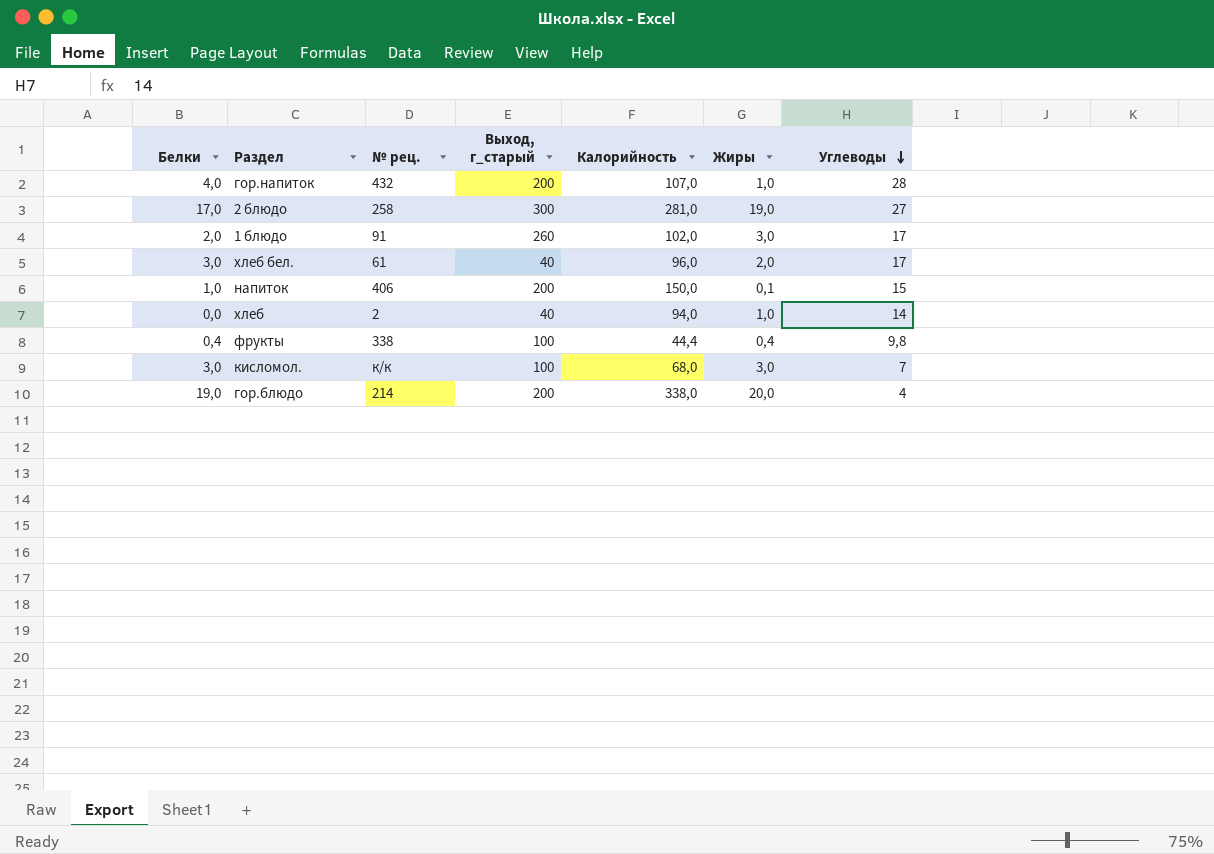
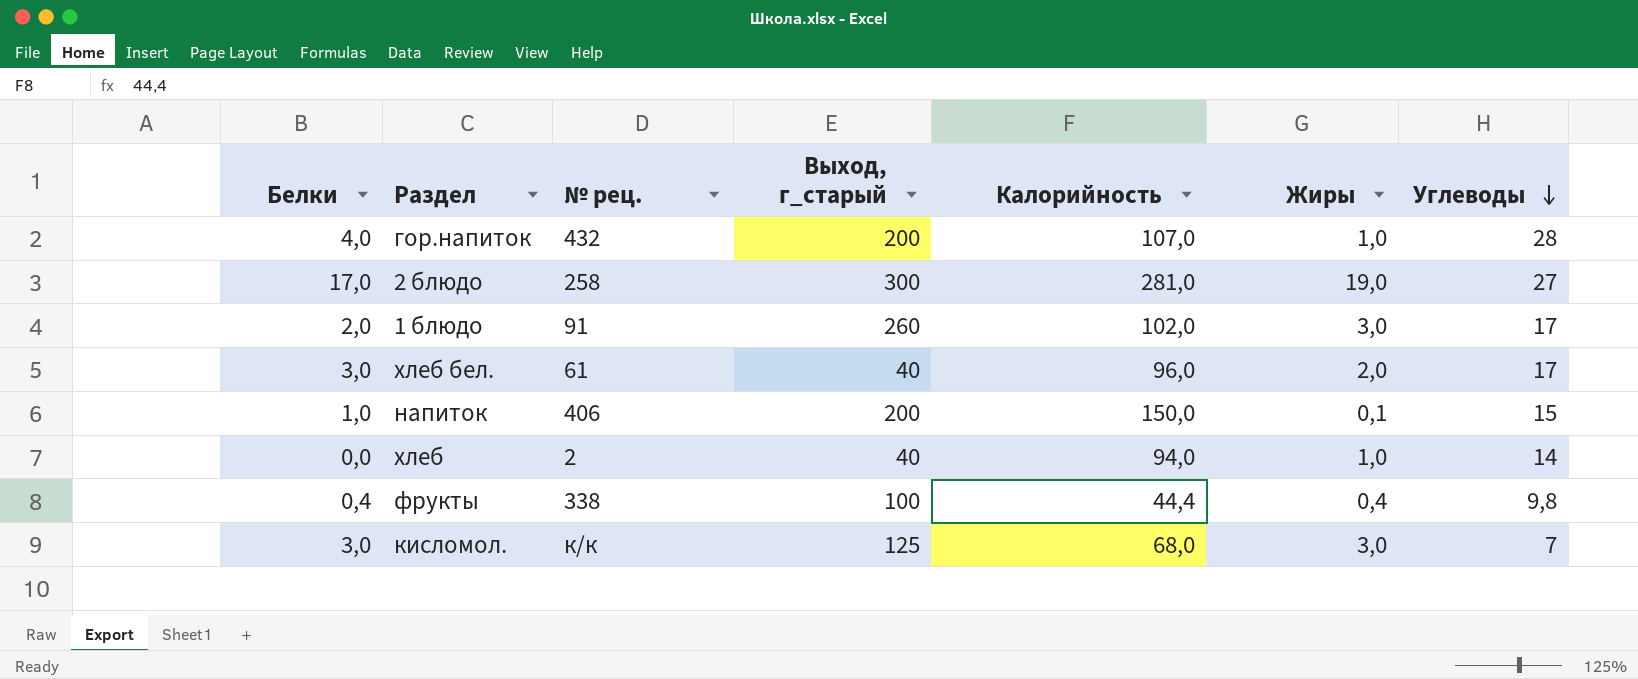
row гор.блюдо: 19,0 | 214 | 200 | 338,0 | 20,0 | 4 -> none
кисломол. | Выход, г_старый: 100 -> 125

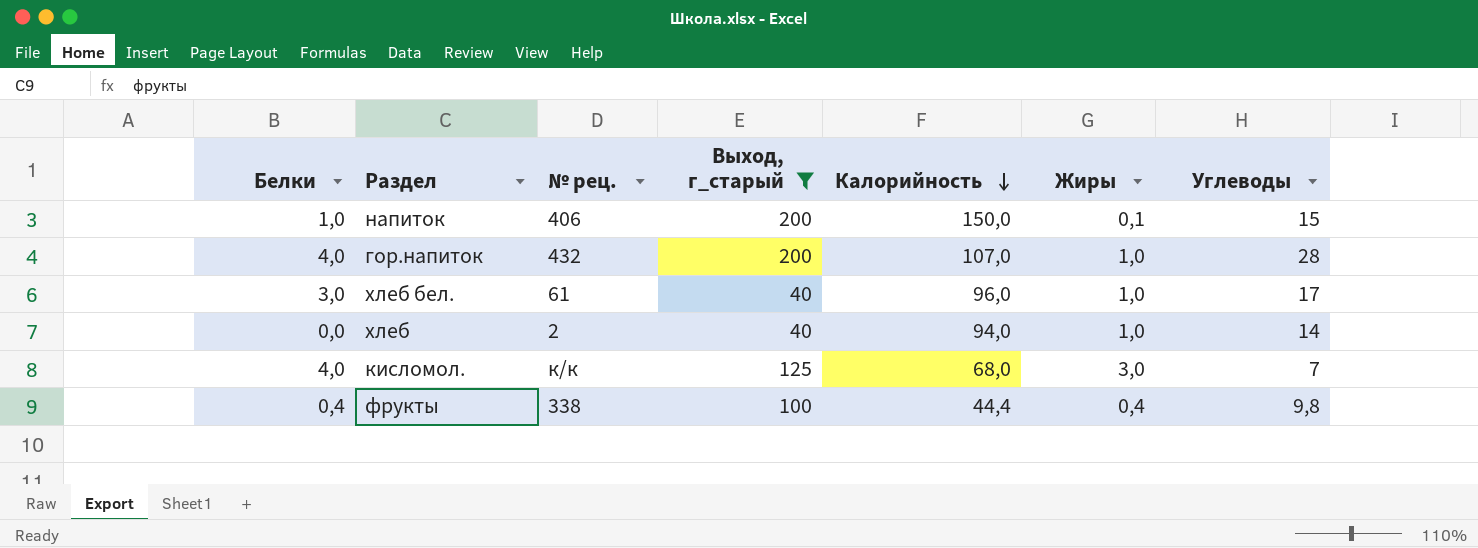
filter: none -> Выход, г_старый <= 200
row order: Углеводы descending -> Калорийность descending
хлеб бел. | Жиры: 2,0 -> 1,0
кисломол. | Белки: 3,0 -> 4,0

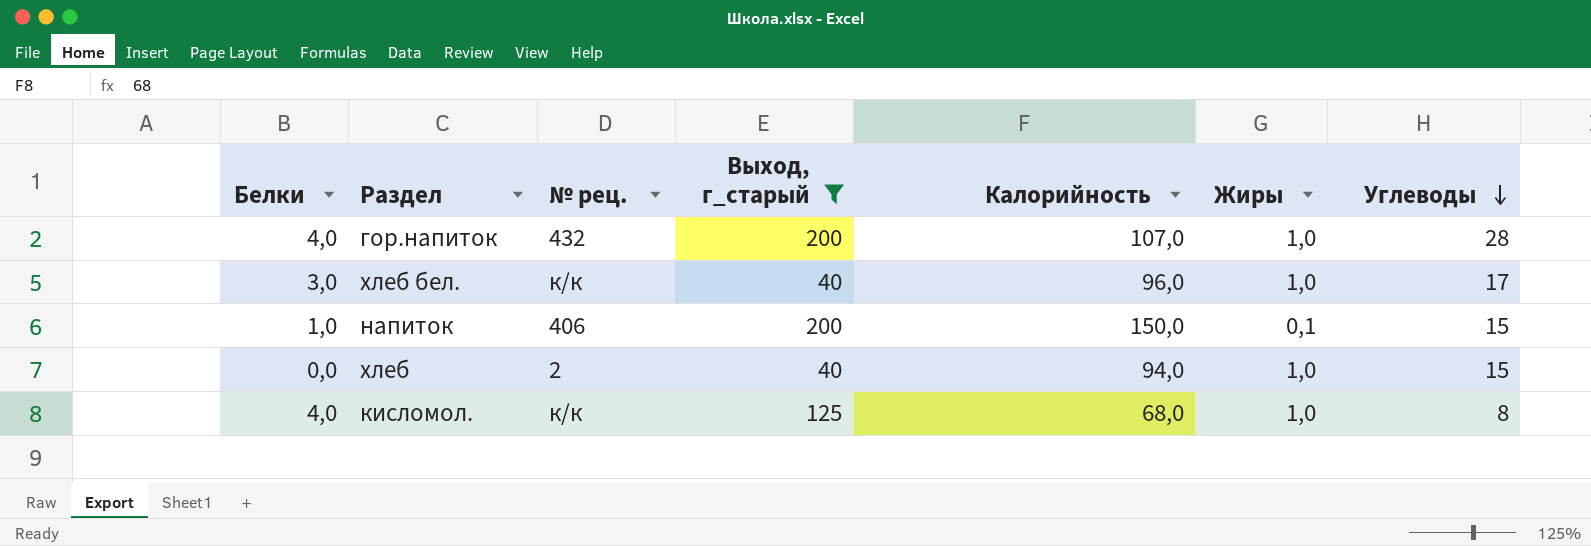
row order: Калорийность descending -> Углеводы descending
row фрукты: 0,4 | 338 | 100 | 44,4 | 0,4 | 9,8 -> none
хлеб бел. | № рец.: 61 -> к/к
хлеб | Углеводы: 14 -> 15
кисломол. | Жиры: 3,0 -> 1,0
кисломол. | Углеводы: 7 -> 8

